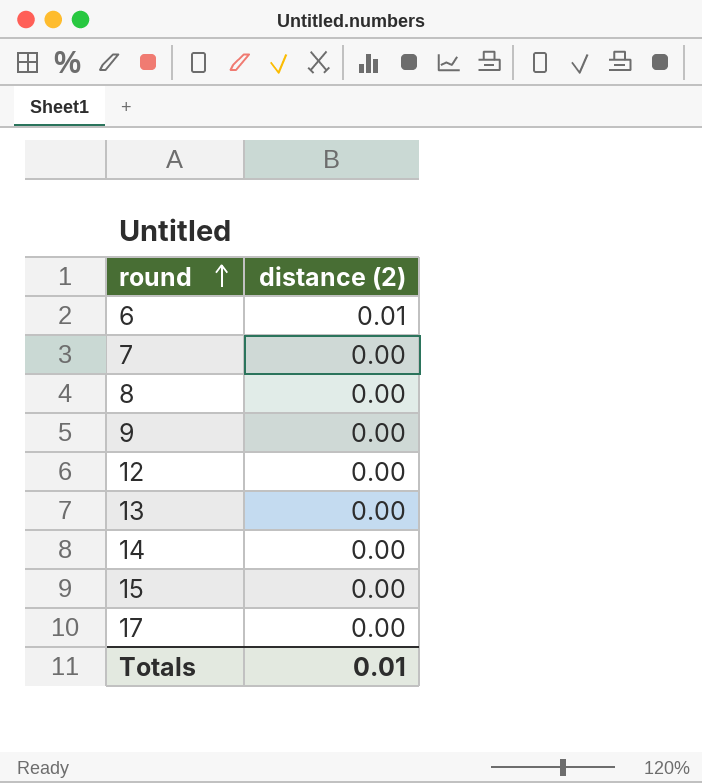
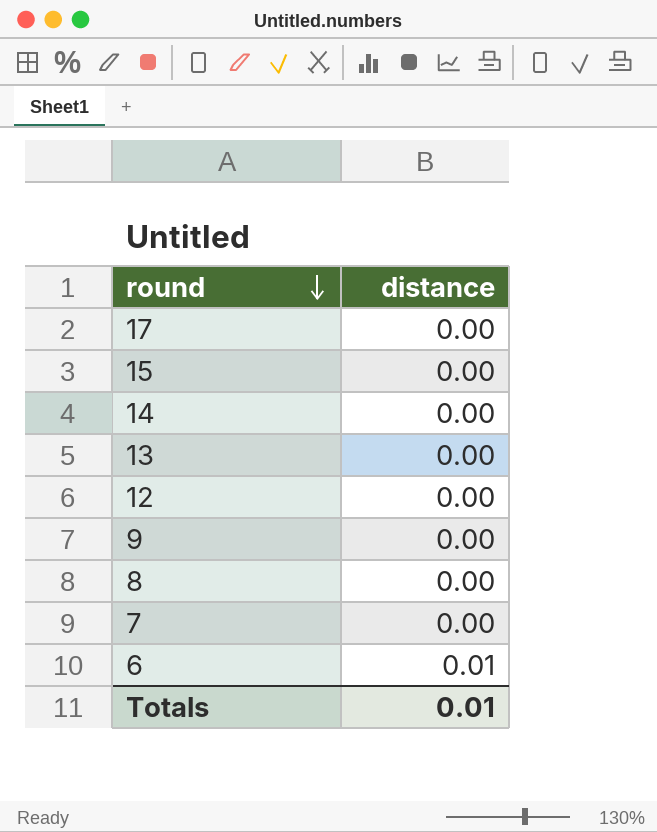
row order: round ascending -> round descending
column name: distance (2) -> distance

